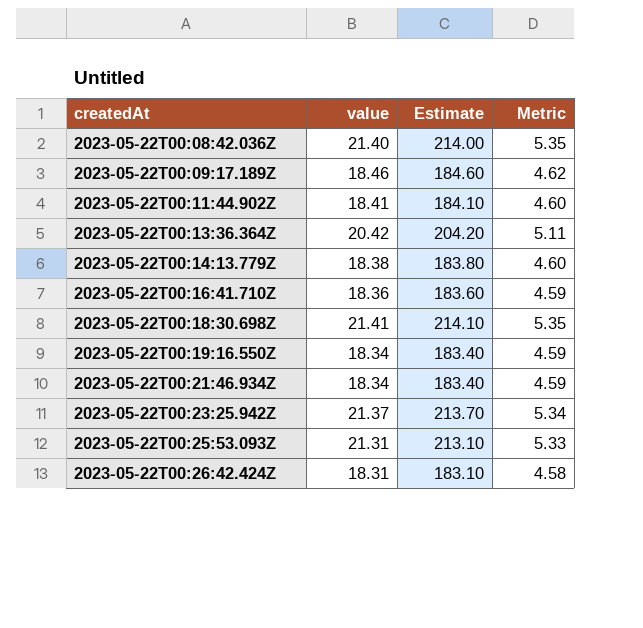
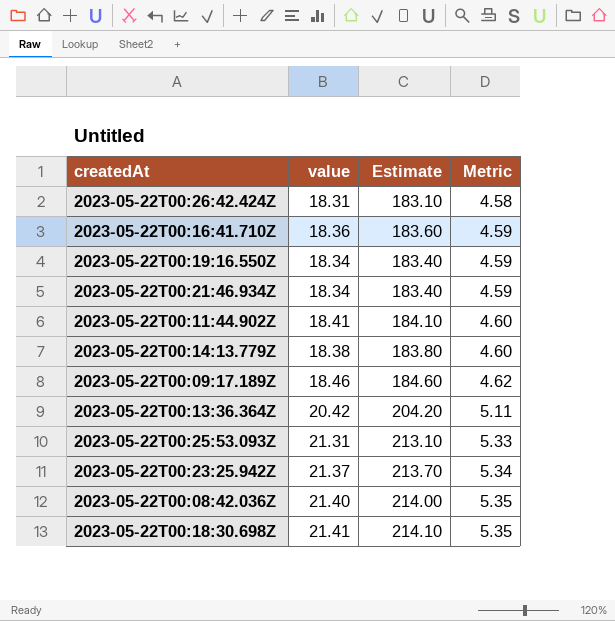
row order: createdAt ascending -> Metric ascending

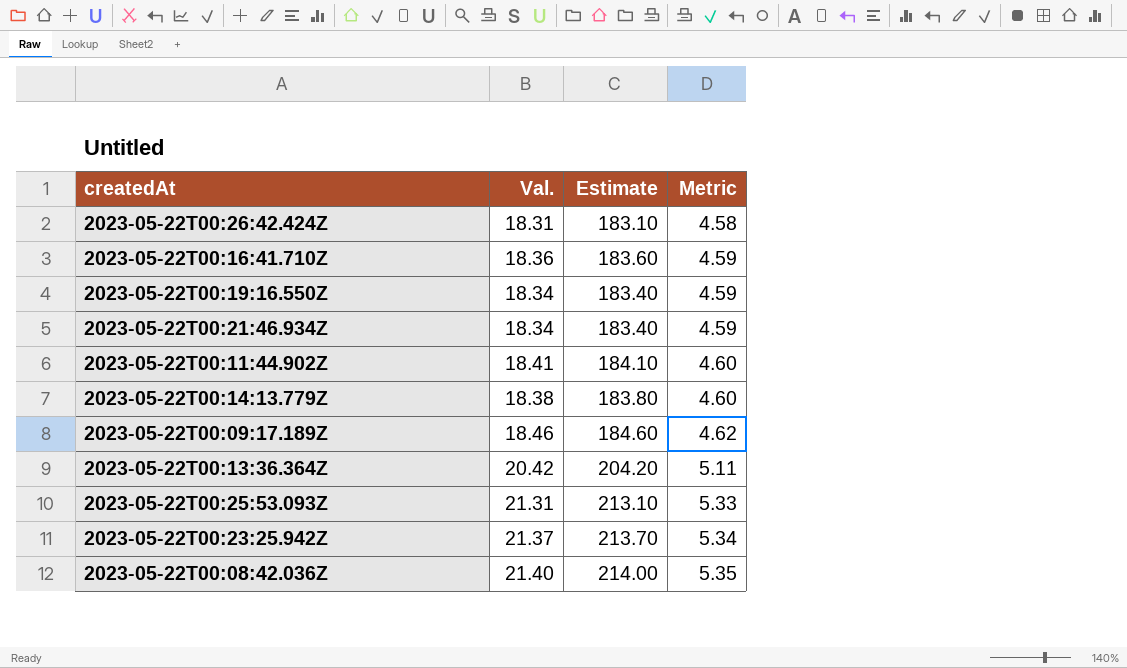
column name: value -> Val.
row 2023-05-22T00:18:30.698Z: 21.41 | 214.10 | 5.35 -> none

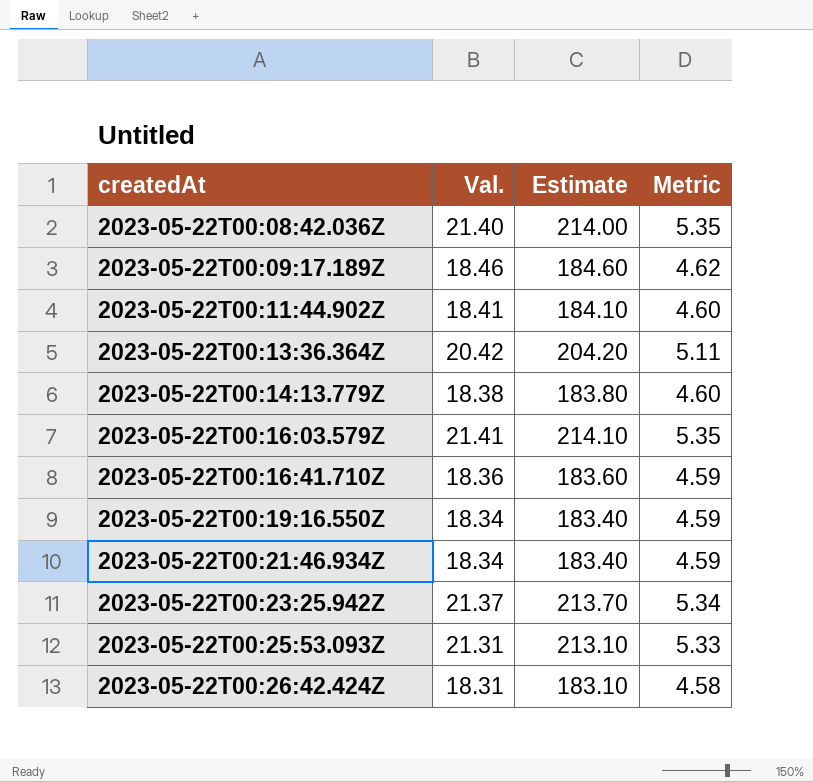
row order: Metric ascending -> createdAt ascending
row 2023-05-22T00:16:03.579Z: none -> 21.41 | 214.10 | 5.35

